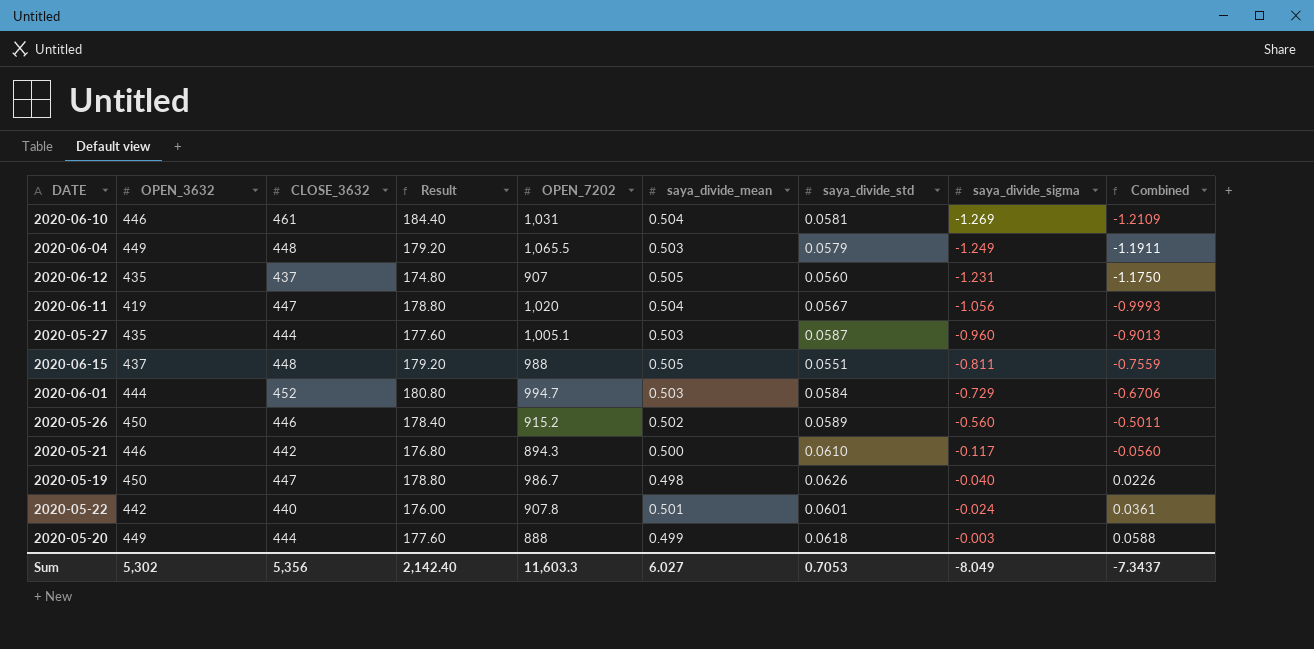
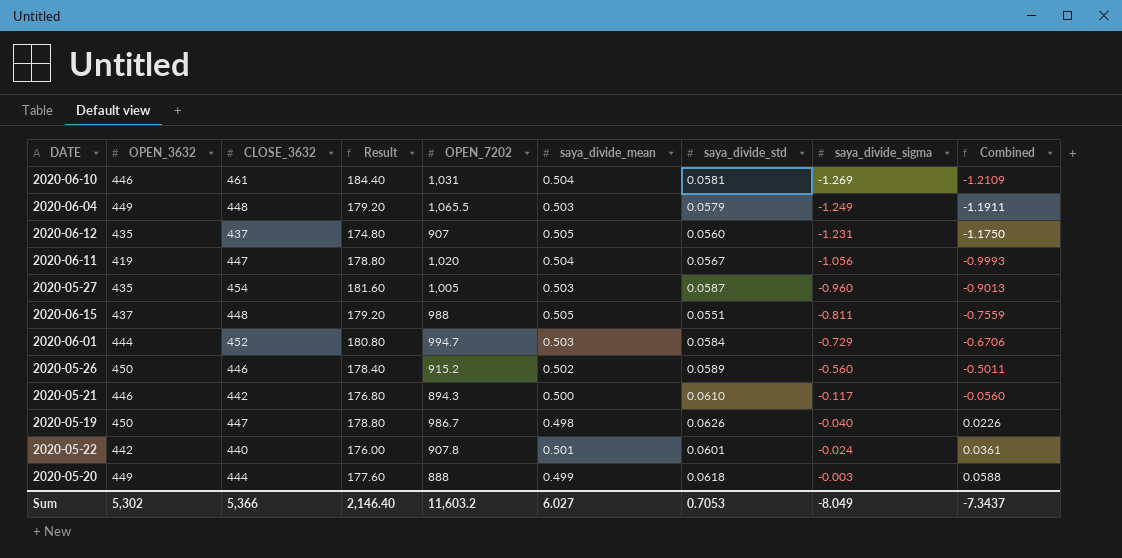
2020-05-27 | CLOSE_3632: 444 -> 454
2020-05-27 | Result: 177.60 -> 181.60
2020-05-27 | OPEN_7202: 1,005.1 -> 1,005
Sum | CLOSE_3632: 5,356 -> 5,366
Sum | Result: 2,142.40 -> 2,146.40
Sum | OPEN_7202: 11,603.3 -> 11,603.2

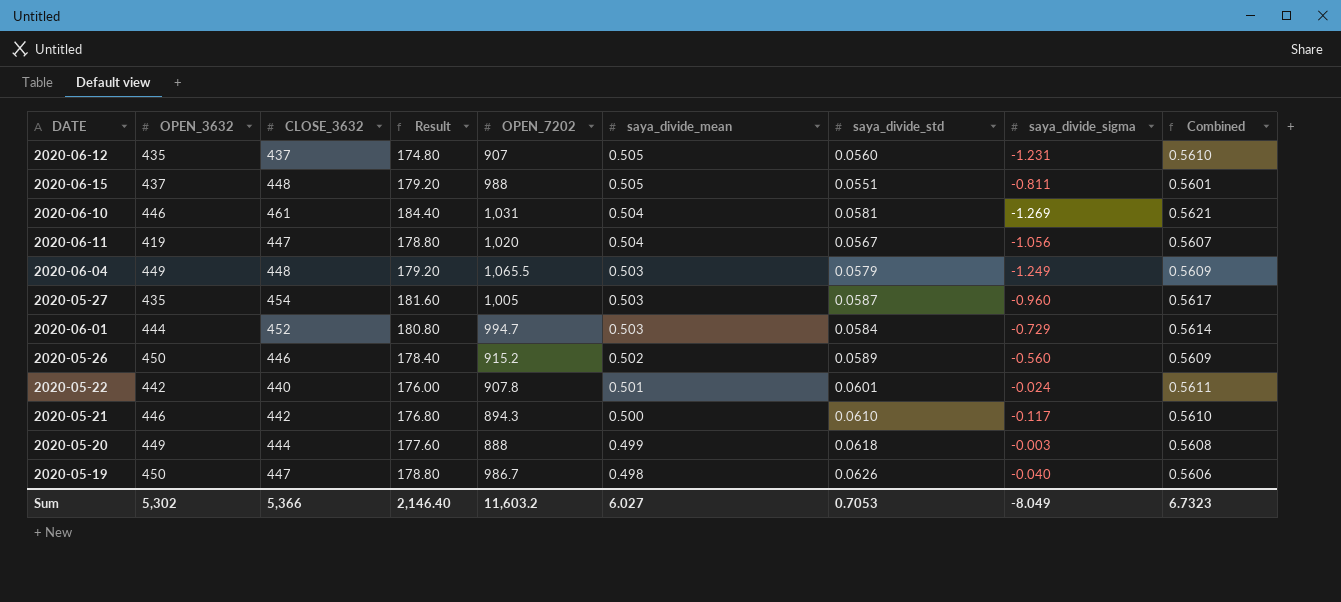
row order: saya_divide_sigma ascending -> saya_divide_mean descending
column Combined | formula: [saya_divide_std] + [saya_divide_sigma] -> [saya_divide_mean] + [saya_divide_std]
Sum | Combined: -7.3437 -> 6.7323

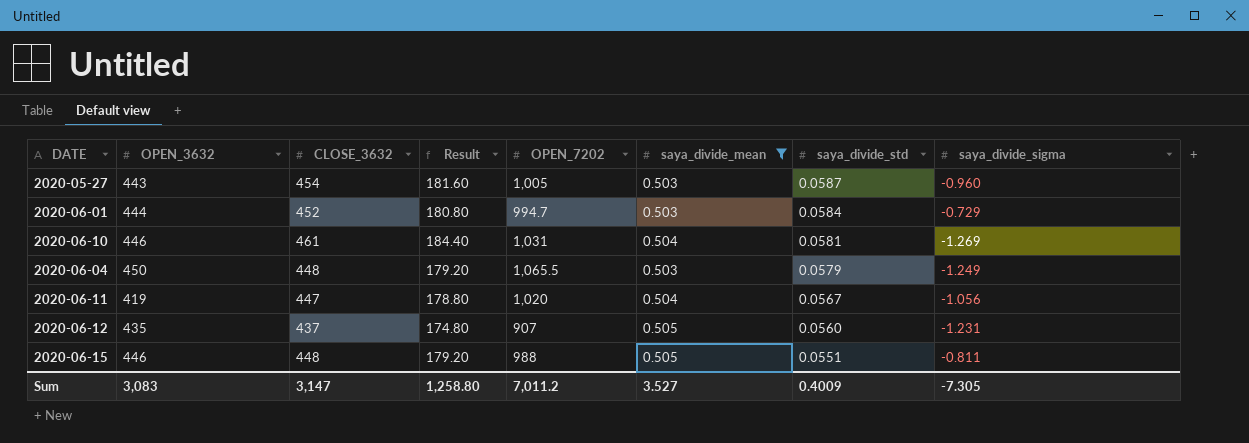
filter: none -> saya_divide_mean >= 0.503
row order: saya_divide_mean descending -> saya_divide_std descending
column Combined | formula: [saya_divide_mean] + [saya_divide_std] -> none
2020-05-27 | OPEN_3632: 435 -> 443
2020-06-04 | OPEN_3632: 449 -> 450
2020-06-15 | OPEN_3632: 437 -> 446
Sum | OPEN_3632: 5,302 -> 3,083
Sum | CLOSE_3632: 5,366 -> 3,147
Sum | Result: 2,146.40 -> 1,258.80
Sum | OPEN_7202: 11,603.2 -> 7,011.2
Sum | saya_divide_mean: 6.027 -> 3.527
Sum | saya_divide_std: 0.7053 -> 0.4009
Sum | saya_divide_sigma: -8.049 -> -7.305

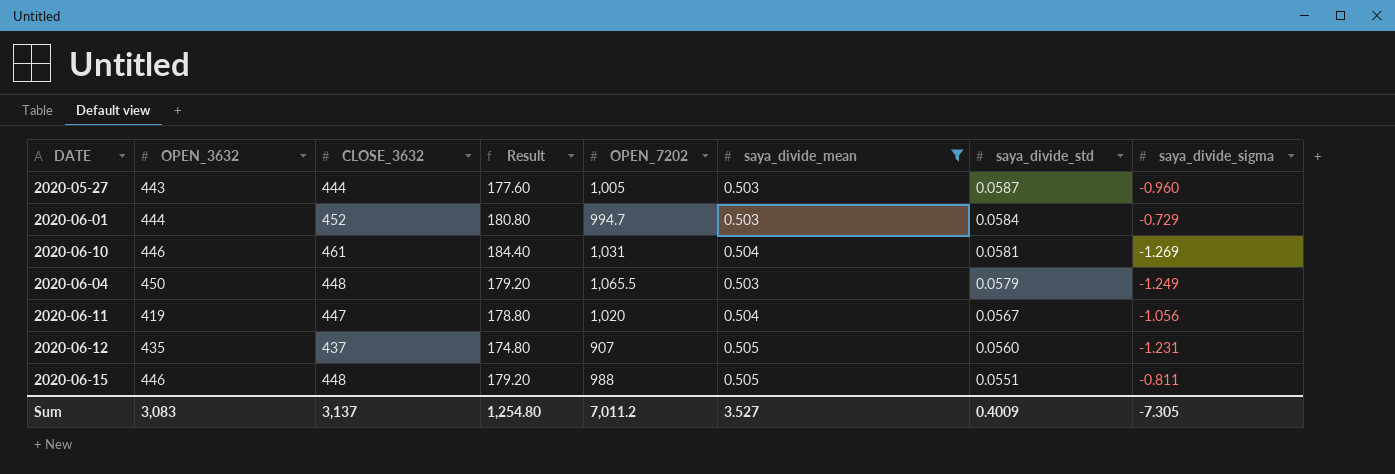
2020-05-27 | CLOSE_3632: 454 -> 444
2020-05-27 | Result: 181.60 -> 177.60
Sum | CLOSE_3632: 3,147 -> 3,137
Sum | Result: 1,258.80 -> 1,254.80

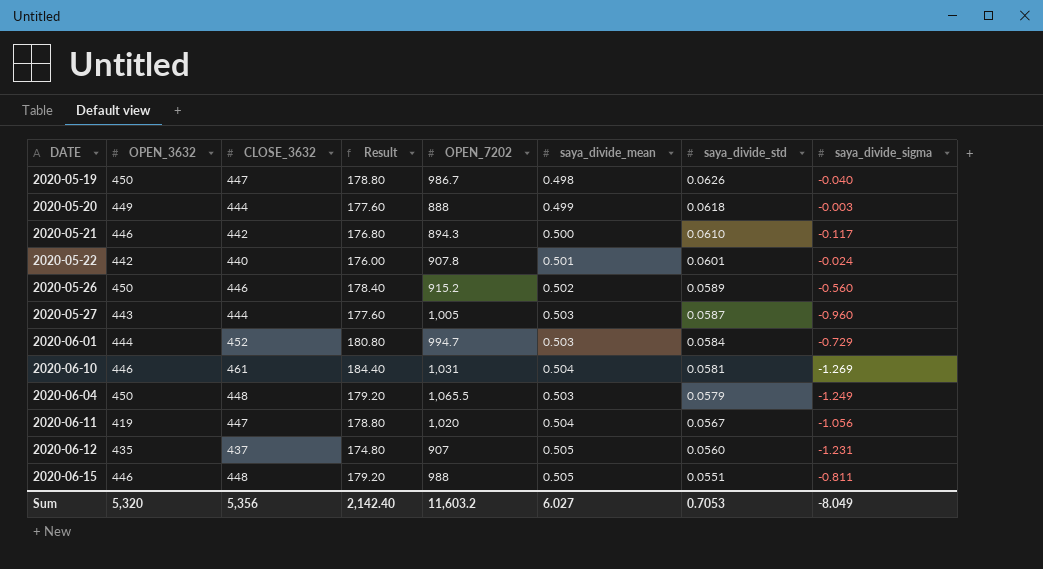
filter: saya_divide_mean >= 0.503 -> none
Sum | OPEN_3632: 3,083 -> 5,320
Sum | CLOSE_3632: 3,137 -> 5,356
Sum | Result: 1,254.80 -> 2,142.40
Sum | OPEN_7202: 7,011.2 -> 11,603.2
Sum | saya_divide_mean: 3.527 -> 6.027
Sum | saya_divide_std: 0.4009 -> 0.7053
Sum | saya_divide_sigma: -7.305 -> -8.049

